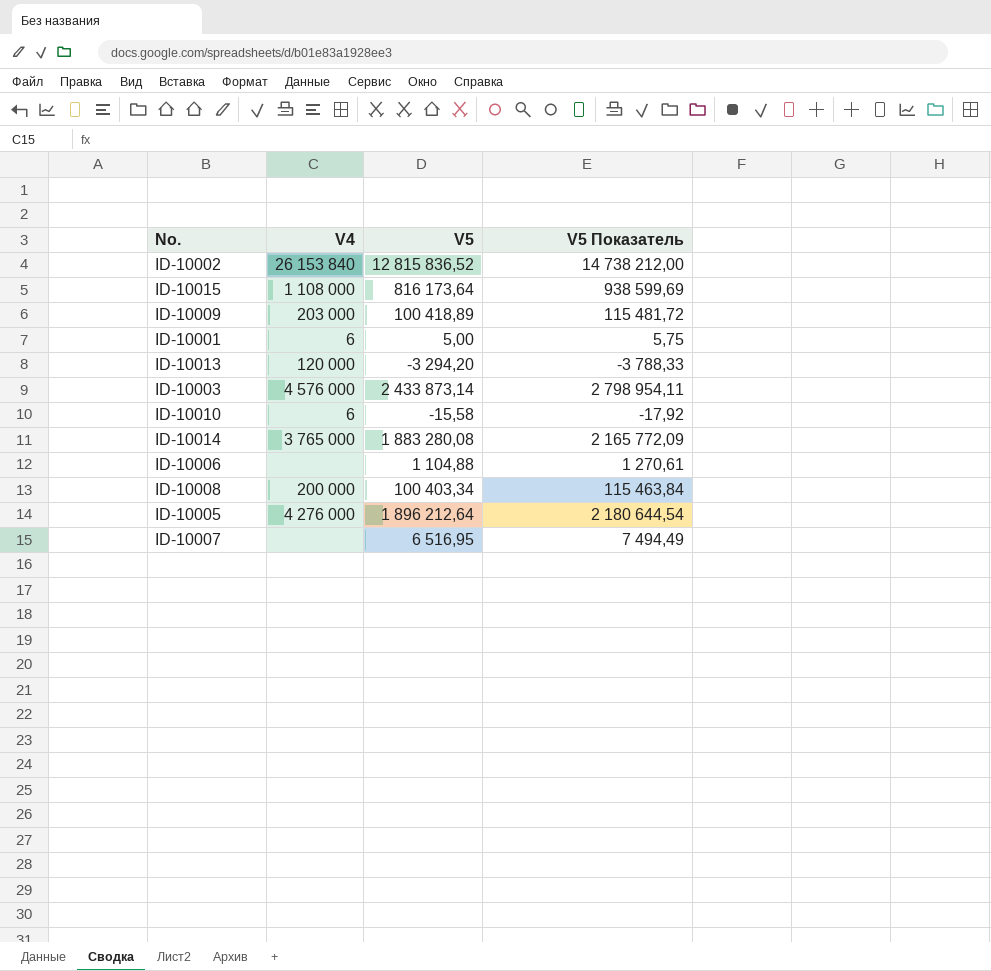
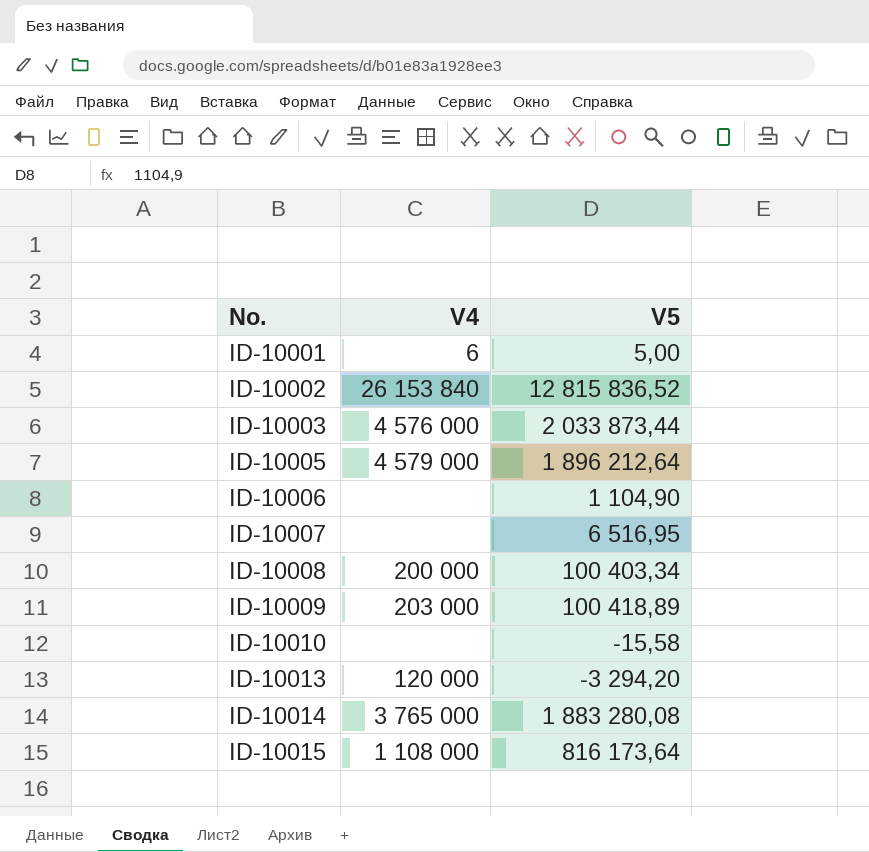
row order: none -> No. ascending
column V5 Показатель | formula: [V5] * 1,15 -> none
ID-10003 | V5: 2 433 873,14 -> 2 033 873,44
ID-10005 | V4: 4 276 000 -> 4 579 000
ID-10006 | V5: 1 104,88 -> 1 104,90
ID-10010 | V4: 6 -> none

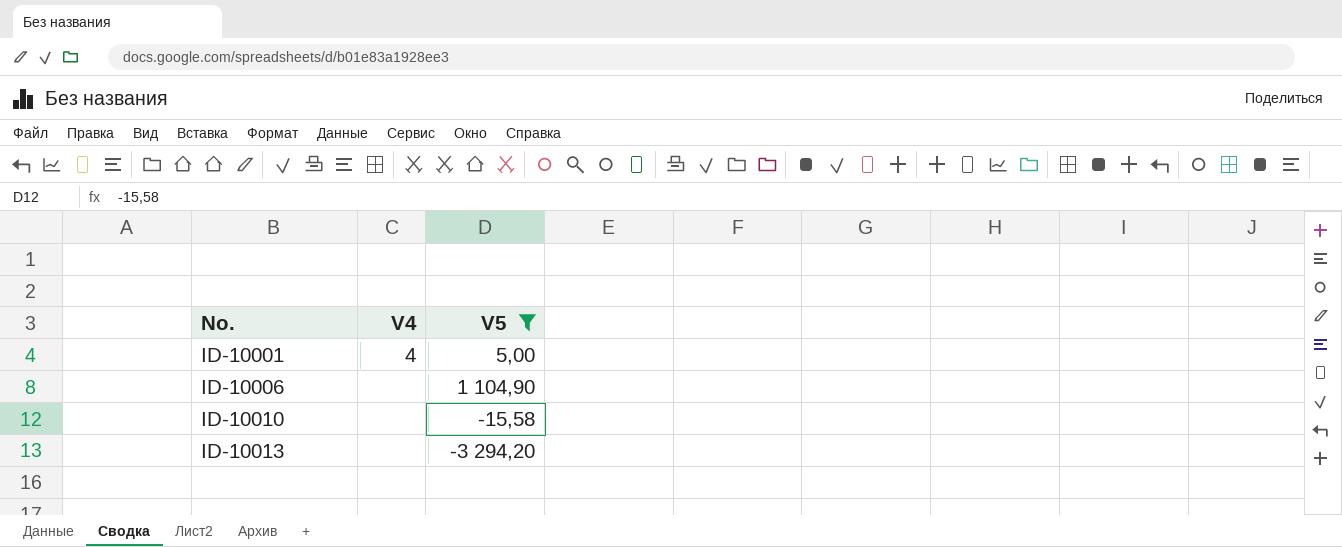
filter: none -> V5 <= 1 104,90
ID-10001 | V4: 6 -> 4
ID-10013 | V4: 120 000 -> none

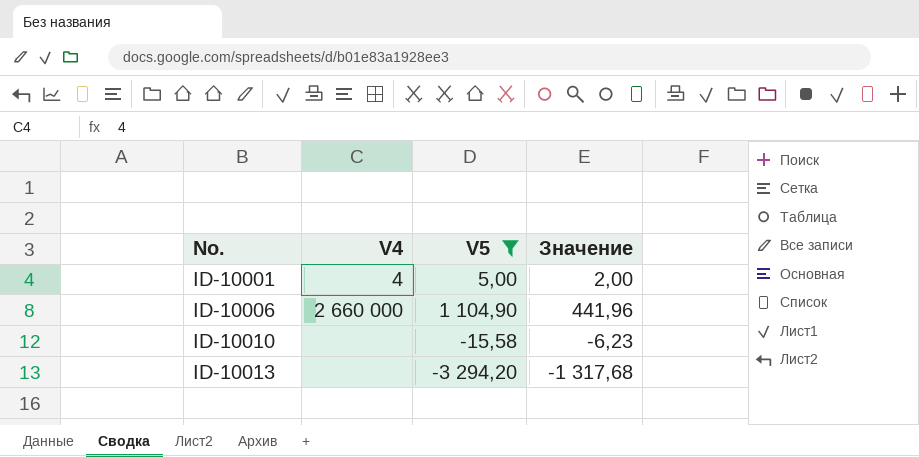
column Значение | formula: none -> [V5] * 0,4
ID-10006 | V4: none -> 2 660 000

